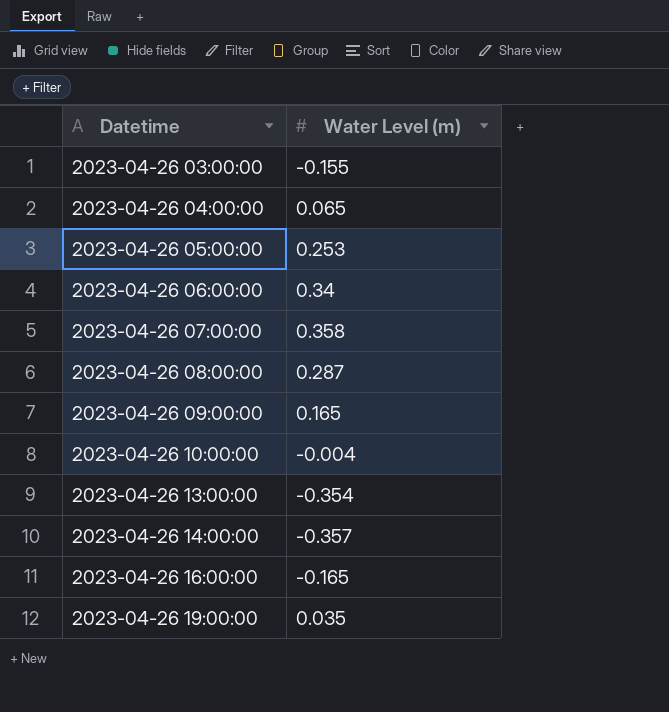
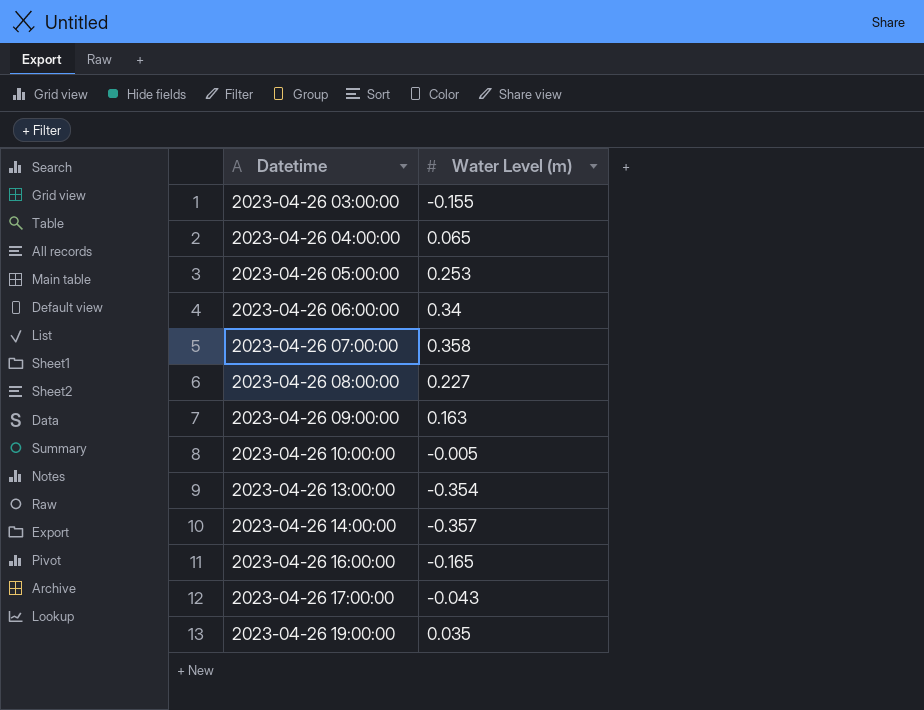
2023-04-26 08:00:00 | Water Level (m): 0.287 -> 0.227
2023-04-26 09:00:00 | Water Level (m): 0.165 -> 0.163
2023-04-26 10:00:00 | Water Level (m): -0.004 -> -0.005
row 2023-04-26 17:00:00: none -> -0.043

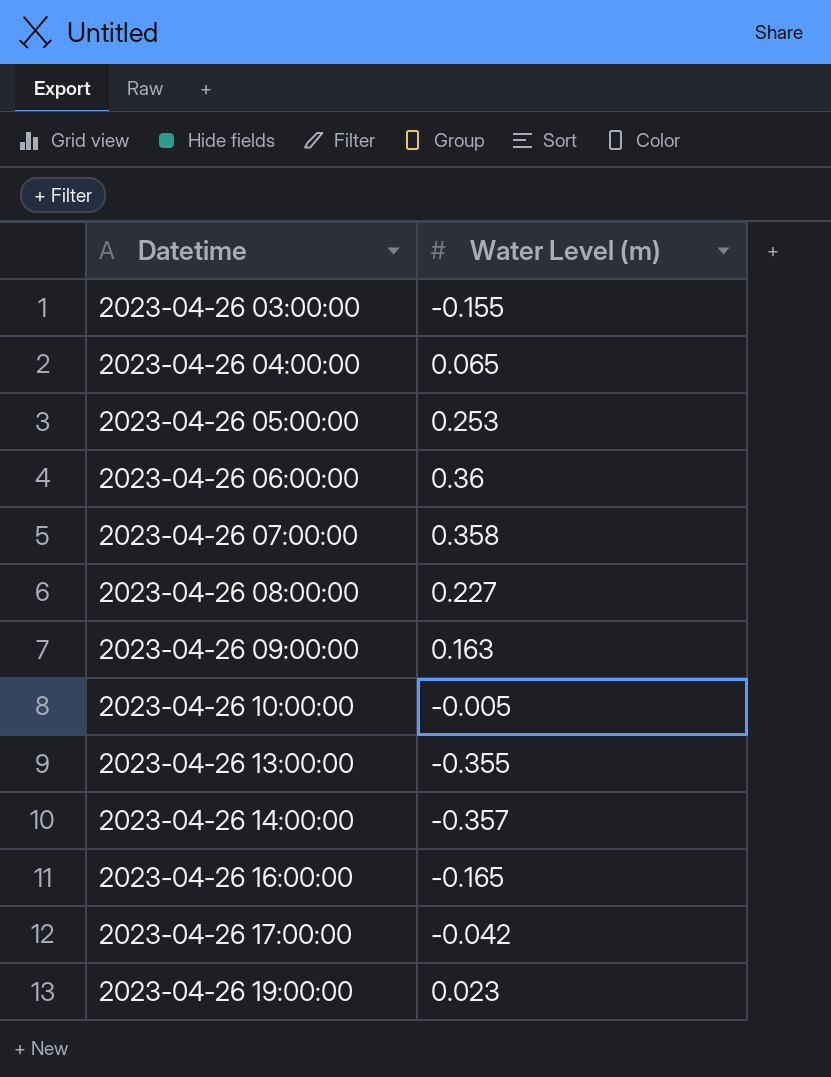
2023-04-26 06:00:00 | Water Level (m): 0.34 -> 0.36
2023-04-26 13:00:00 | Water Level (m): -0.354 -> -0.355
2023-04-26 17:00:00 | Water Level (m): -0.043 -> -0.042
2023-04-26 19:00:00 | Water Level (m): 0.035 -> 0.023

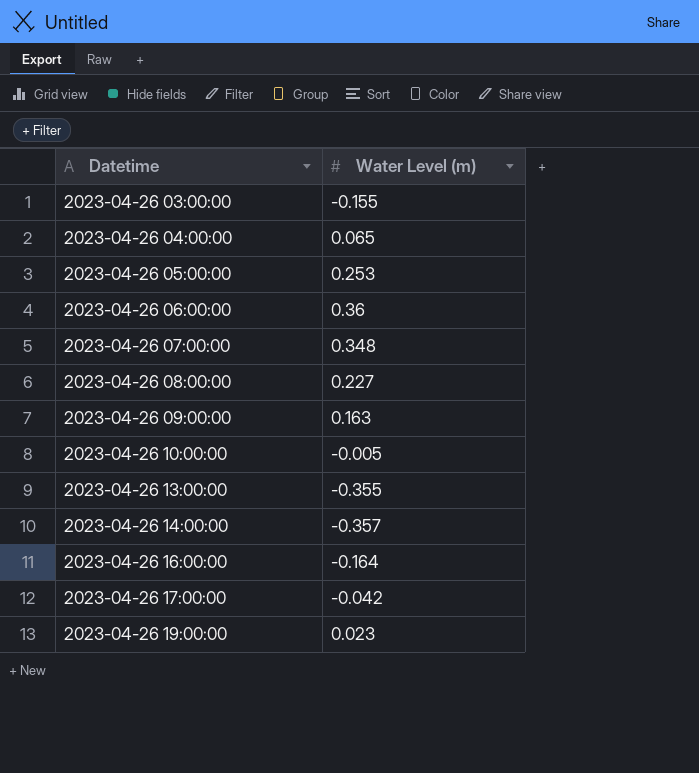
2023-04-26 07:00:00 | Water Level (m): 0.358 -> 0.348
2023-04-26 16:00:00 | Water Level (m): -0.165 -> -0.164

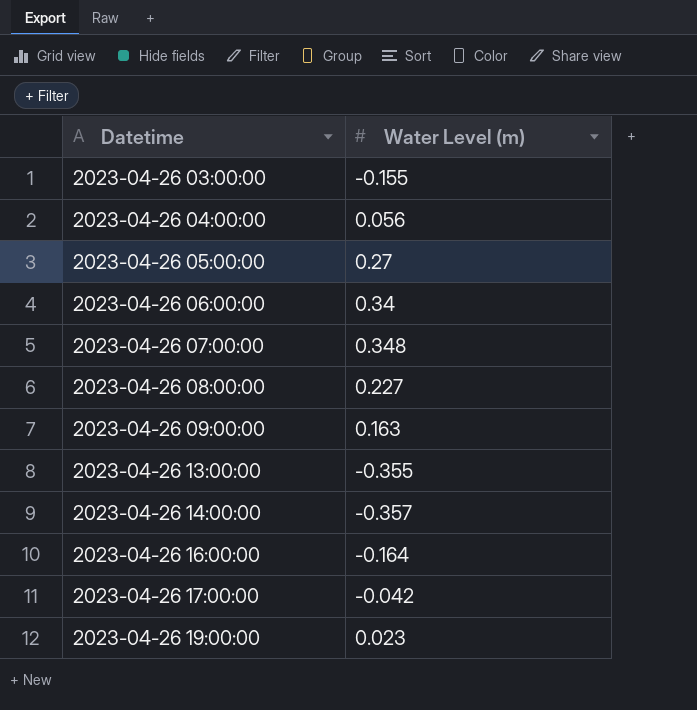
row 2023-04-26 10:00:00: -0.005 -> none
2023-04-26 04:00:00 | Water Level (m): 0.065 -> 0.056
2023-04-26 05:00:00 | Water Level (m): 0.253 -> 0.27
2023-04-26 06:00:00 | Water Level (m): 0.36 -> 0.34

